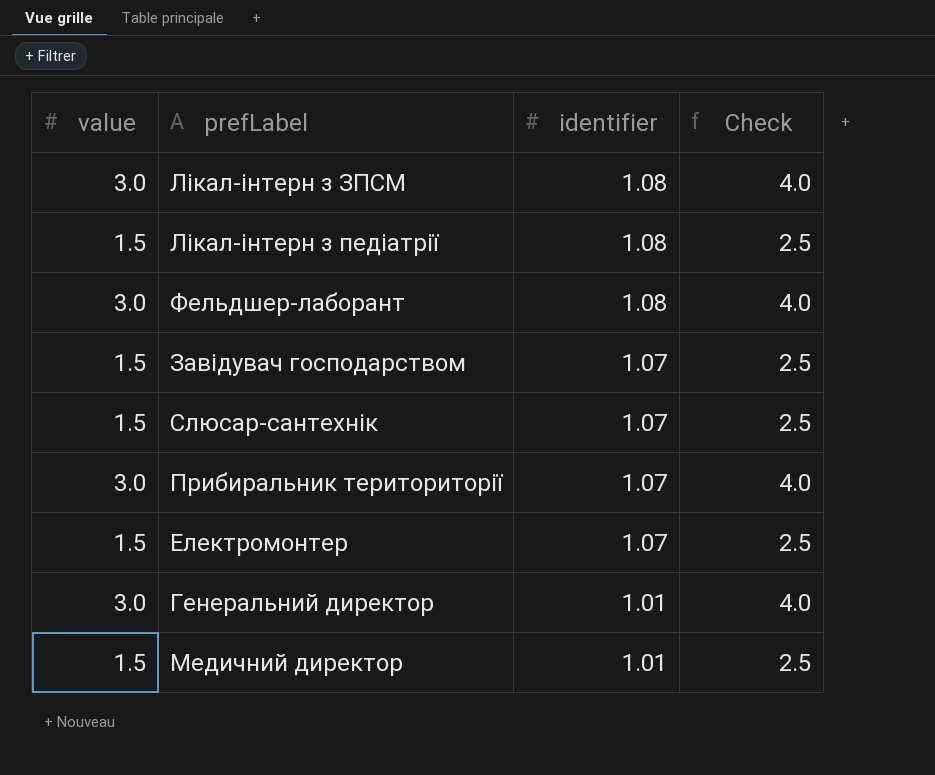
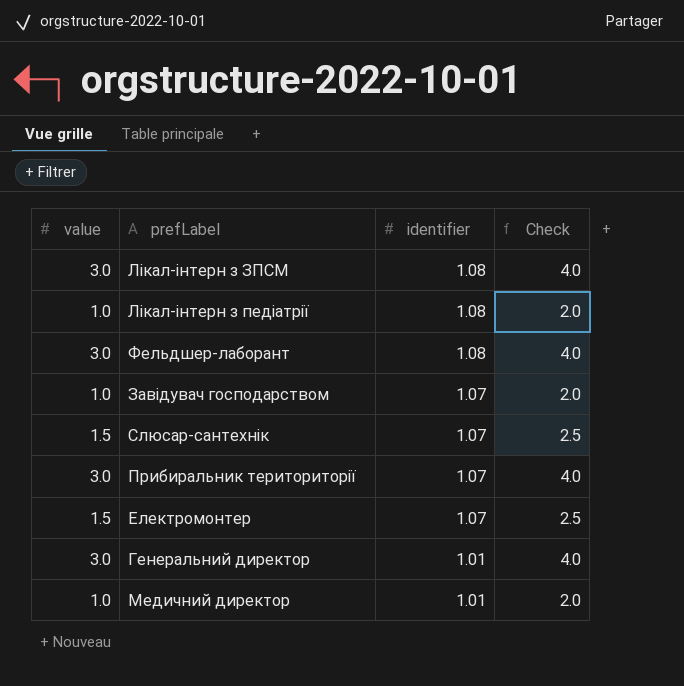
Лікал-інтерн з педіатрії | value: 1.5 -> 1.0
Лікал-інтерн з педіатрії | Check: 2.5 -> 2.0
Завідувач господарством | value: 1.5 -> 1.0
Завідувач господарством | Check: 2.5 -> 2.0
Медичний директор | value: 1.5 -> 1.0
Медичний директор | Check: 2.5 -> 2.0

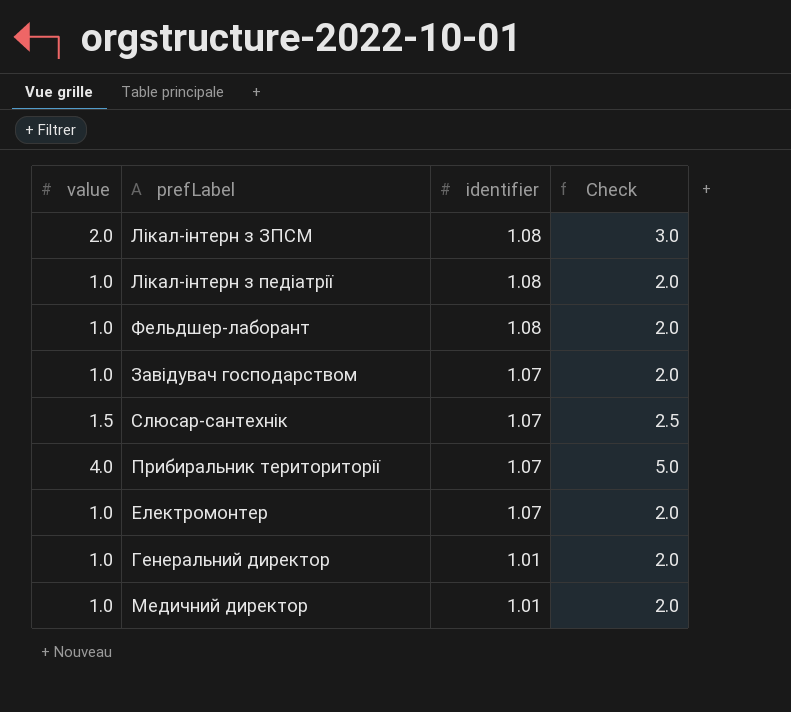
Лікал-інтерн з ЗПСМ | value: 3.0 -> 2.0
Лікал-інтерн з ЗПСМ | Check: 4.0 -> 3.0
Фельдшер-лаборант | value: 3.0 -> 1.0
Фельдшер-лаборант | Check: 4.0 -> 2.0
Прибиральник териториторії | value: 3.0 -> 4.0
Прибиральник териториторії | Check: 4.0 -> 5.0
Електромонтер | value: 1.5 -> 1.0
Електромонтер | Check: 2.5 -> 2.0
Генеральний директор | value: 3.0 -> 1.0
Генеральний директор | Check: 4.0 -> 2.0

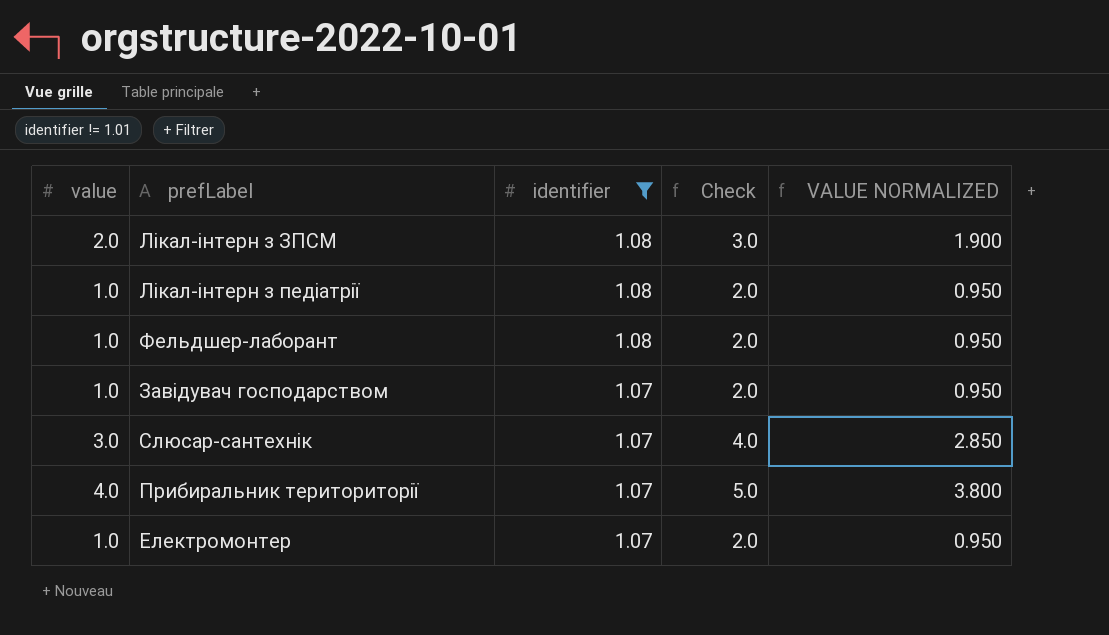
filter: none -> identifier != 1.01
column VALUE NORMALIZED | formula: none -> [value] * 0.95
Слюсар-сантехнік | value: 1.5 -> 3.0
Слюсар-сантехнік | Check: 2.5 -> 4.0

